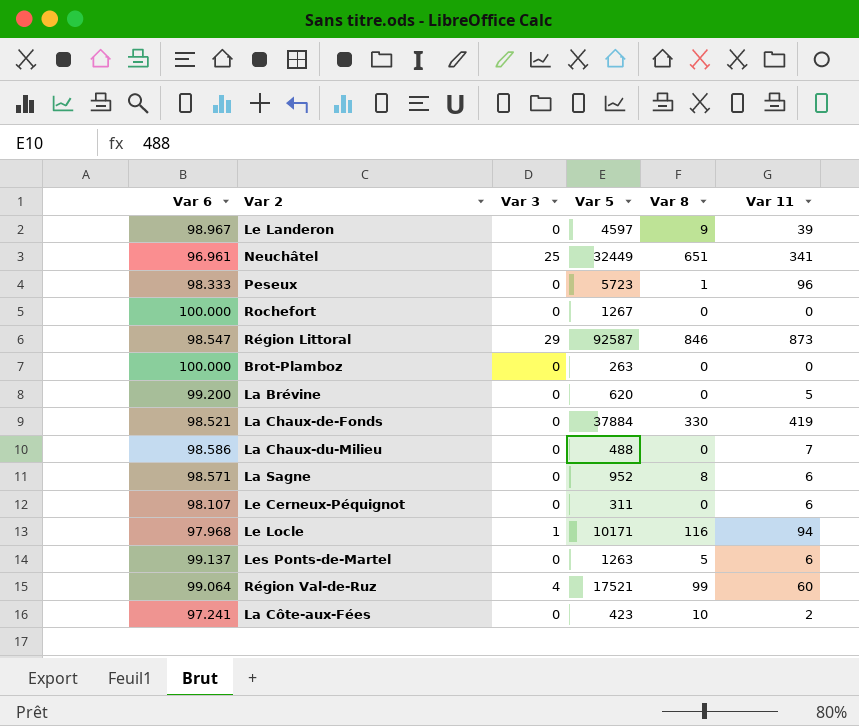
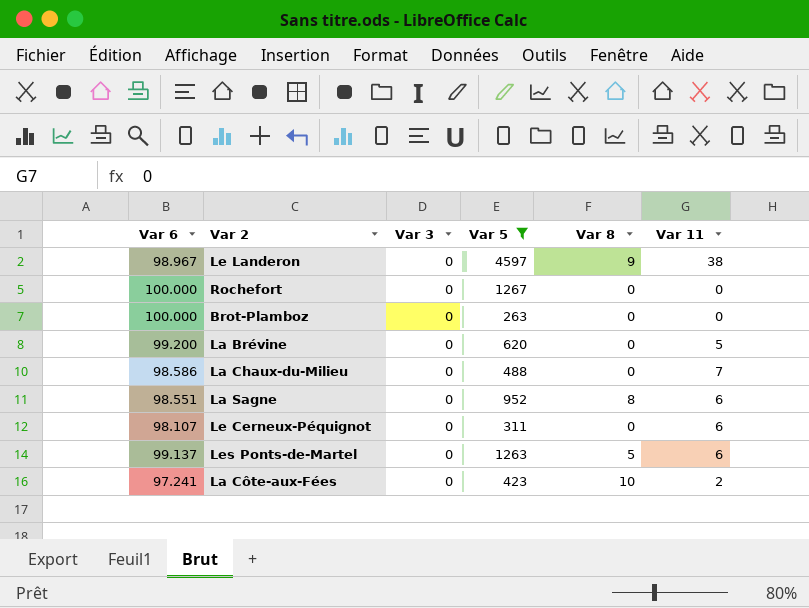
filter: none -> Var 5 <= 4597
Le Landeron | Var 11: 39 -> 38
La Sagne | Var 6: 98.571 -> 98.551

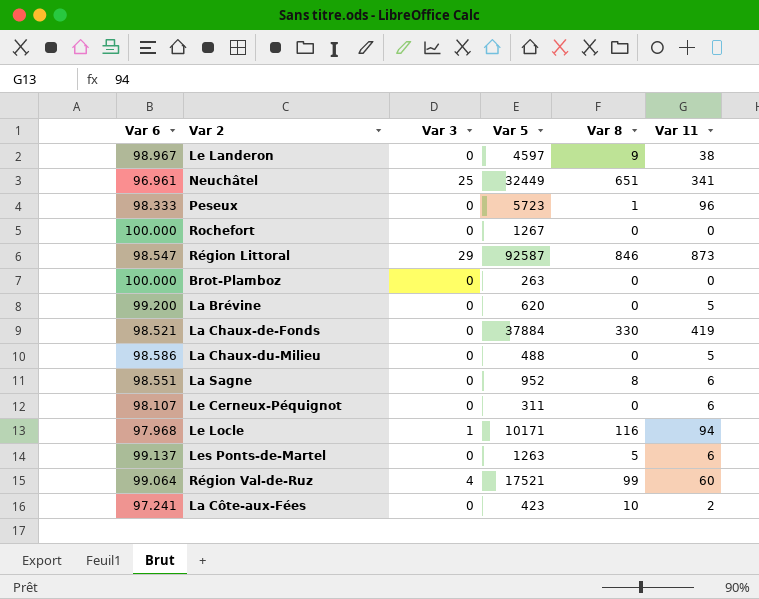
filter: Var 5 <= 4597 -> none
La Chaux-du-Milieu | Var 11: 7 -> 5

